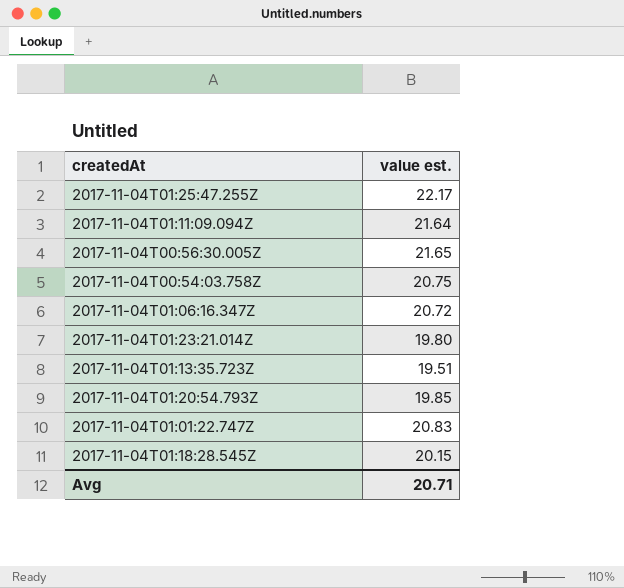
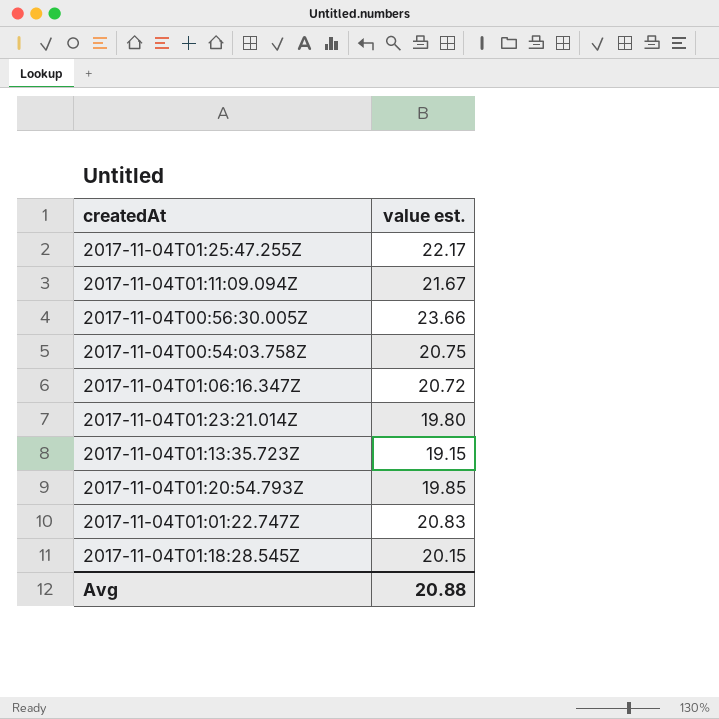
2017-11-04T01:11:09.094Z | value est.: 21.64 -> 21.67
2017-11-04T00:56:30.005Z | value est.: 21.65 -> 23.66
2017-11-04T01:13:35.723Z | value est.: 19.51 -> 19.15
Avg | value est.: 20.71 -> 20.88

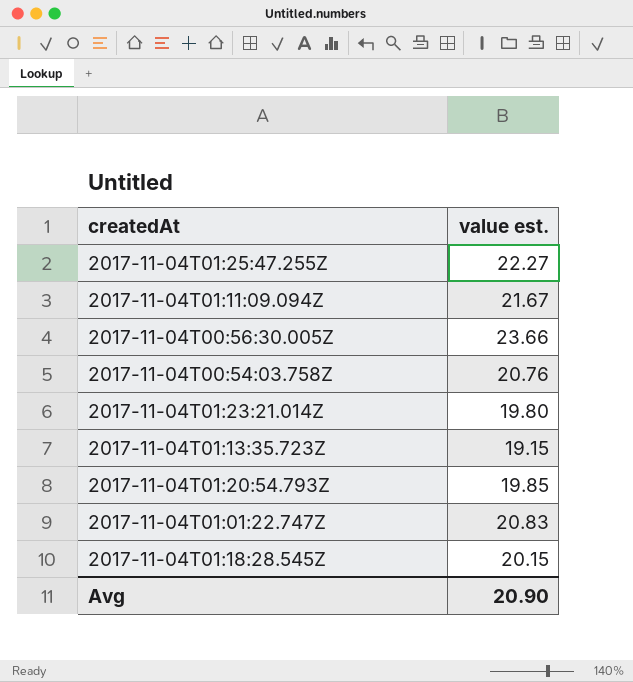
row 2017-11-04T01:06:16.347Z: 20.72 -> none
2017-11-04T01:25:47.255Z | value est.: 22.17 -> 22.27
2017-11-04T00:54:03.758Z | value est.: 20.75 -> 20.76
Avg | value est.: 20.88 -> 20.90

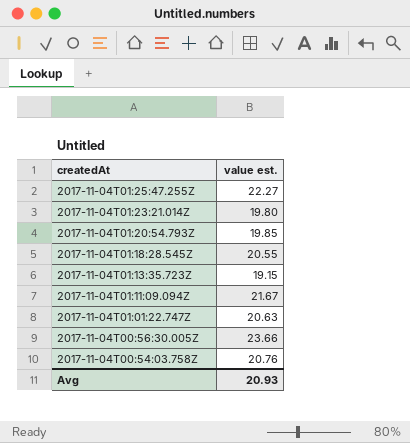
row order: none -> createdAt descending
2017-11-04T01:18:28.545Z | value est.: 20.15 -> 20.55
2017-11-04T01:01:22.747Z | value est.: 20.83 -> 20.63
Avg | value est.: 20.90 -> 20.93

